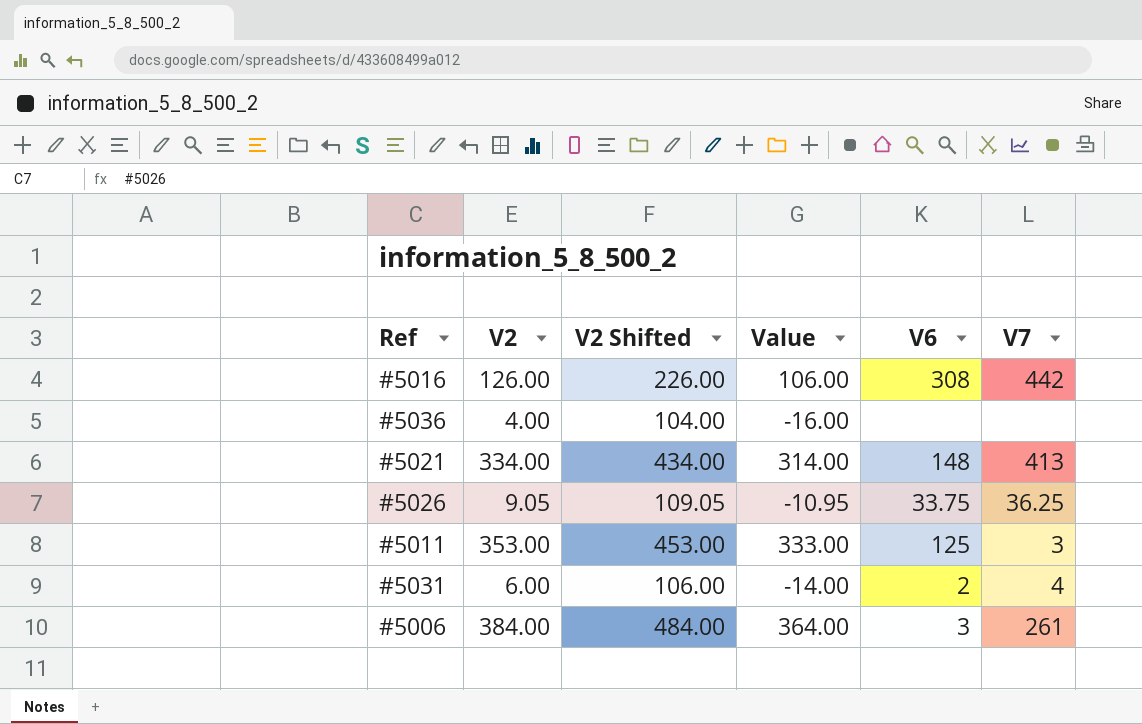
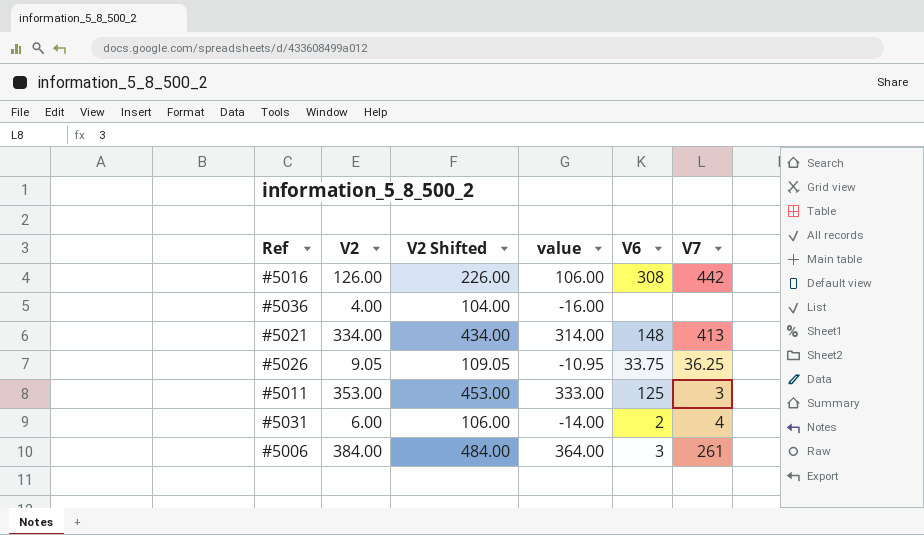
column name: Value -> value

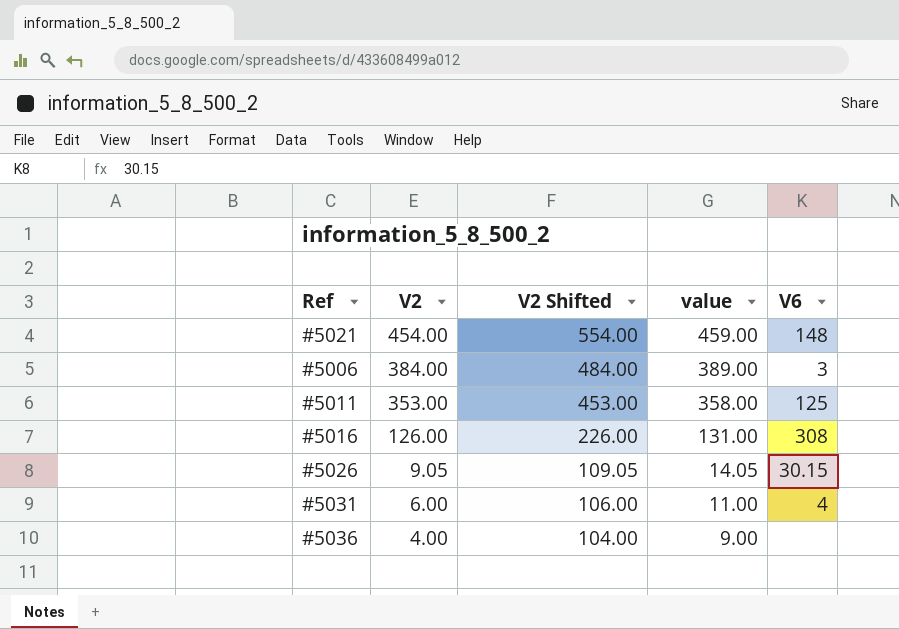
row order: none -> V2 descending
column V7 | position: 6 -> none
column value | formula: [V2] - 20 -> [V2] + 5
#5021 | V2: 334.00 -> 454.00
#5021 | V2 Shifted: 434.00 -> 554.00
#5026 | V6: 33.75 -> 30.15
#5031 | V6: 2 -> 4

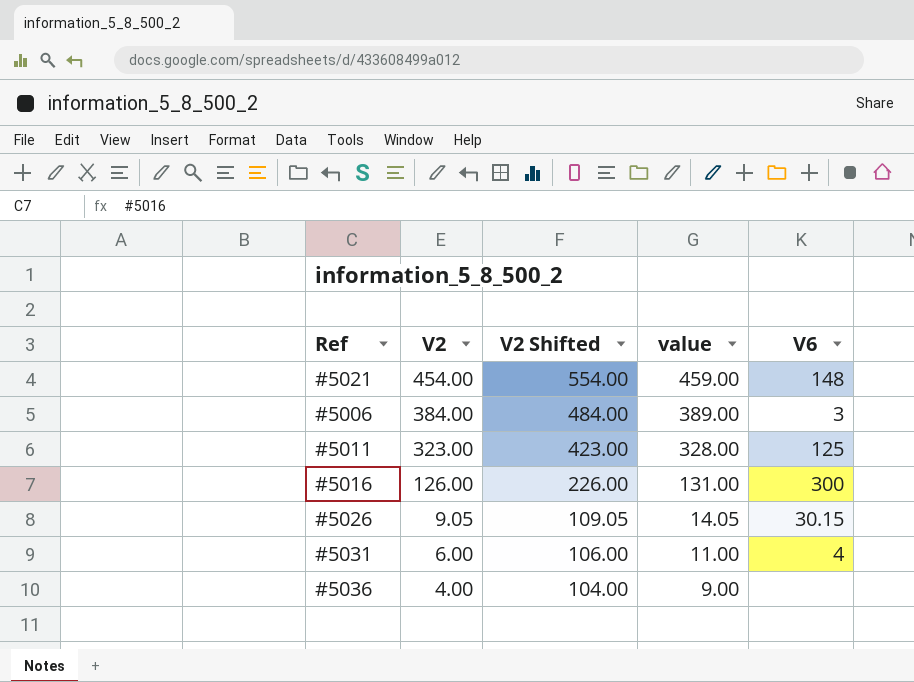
#5011 | V2: 353.00 -> 323.00
#5011 | V2 Shifted: 453.00 -> 423.00
#5011 | value: 358.00 -> 328.00
#5016 | V6: 308 -> 300

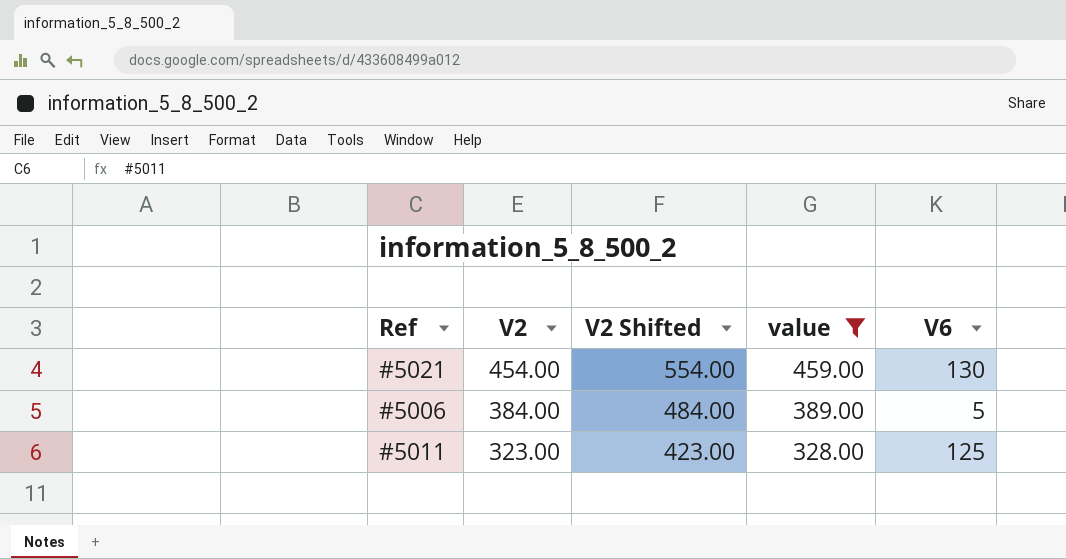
filter: none -> value >= 328.00
#5021 | V6: 148 -> 130
#5006 | V6: 3 -> 5

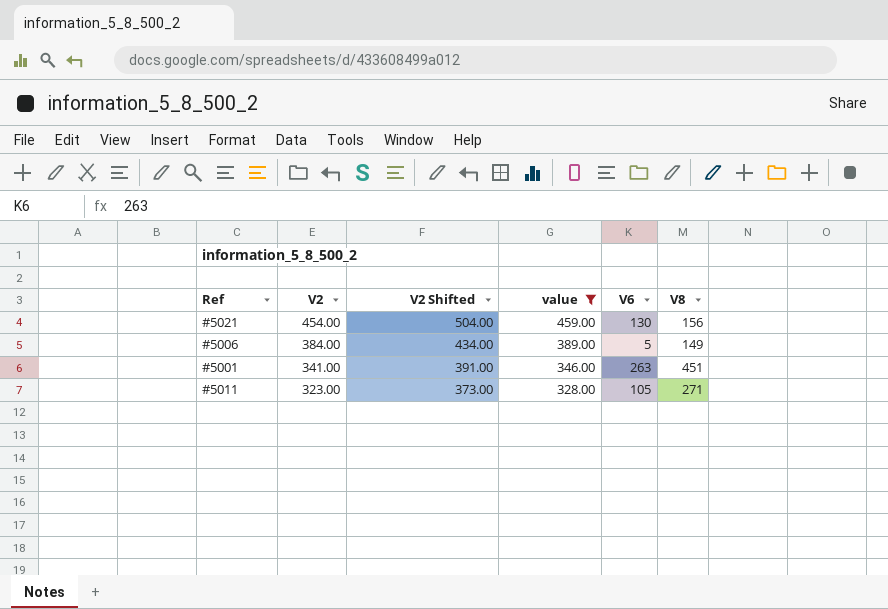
column V2 Shifted | formula: [V2] + 100 -> [V2] + 50
column V8 | position: none -> 6
row #5001: none -> 341.00 | 391.00 | 346.00 | 263 | 451
#5011 | V6: 125 -> 105

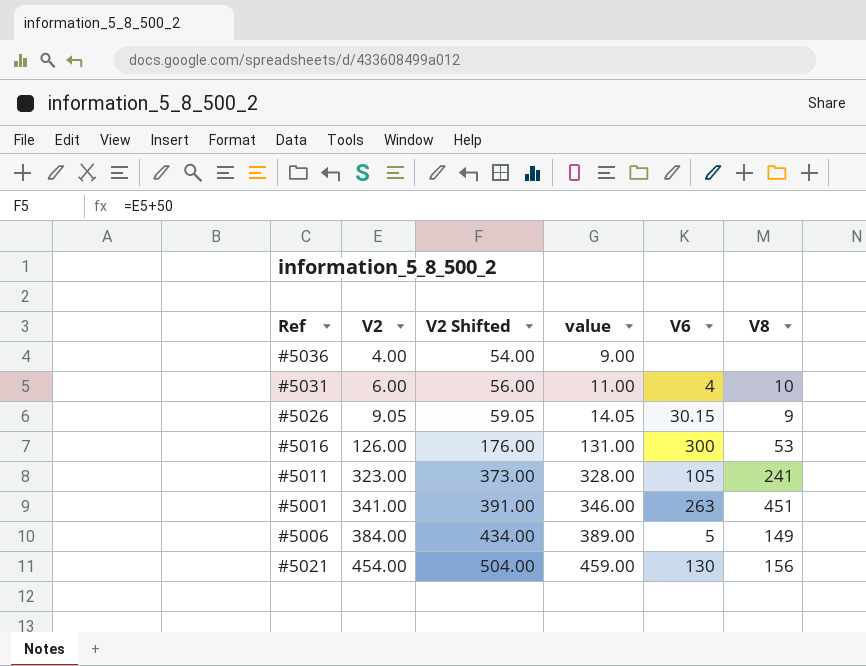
filter: value >= 328.00 -> none
row order: V2 descending -> V2 ascending
#5011 | V8: 271 -> 241

